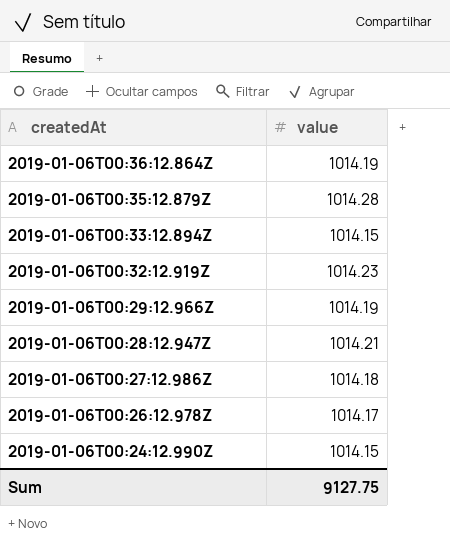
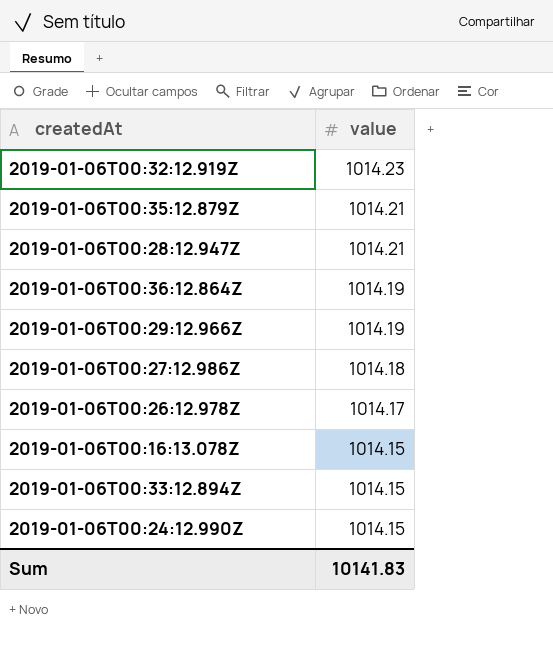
row order: createdAt descending -> value descending
2019-01-06T00:35:12.879Z | value: 1014.28 -> 1014.21
row 2019-01-06T00:16:13.078Z: none -> 1014.15
Sum | value: 9127.75 -> 10141.83

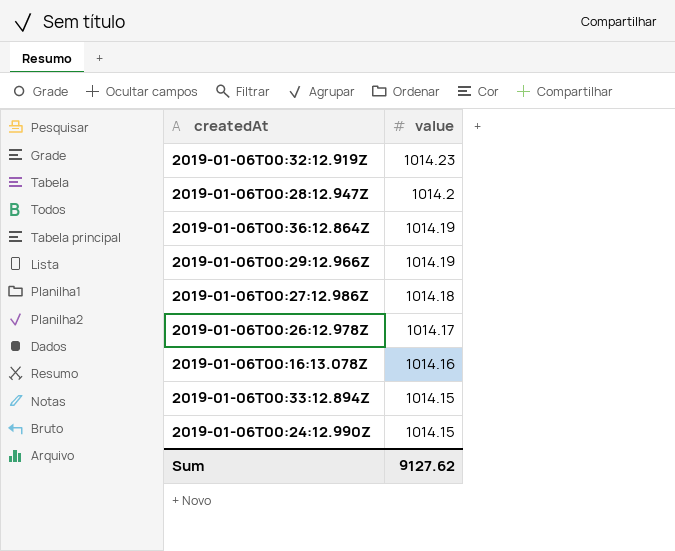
row 2019-01-06T00:35:12.879Z: 1014.21 -> none
2019-01-06T00:28:12.947Z | value: 1014.21 -> 1014.2
2019-01-06T00:16:13.078Z | value: 1014.15 -> 1014.16
Sum | value: 10141.83 -> 9127.62

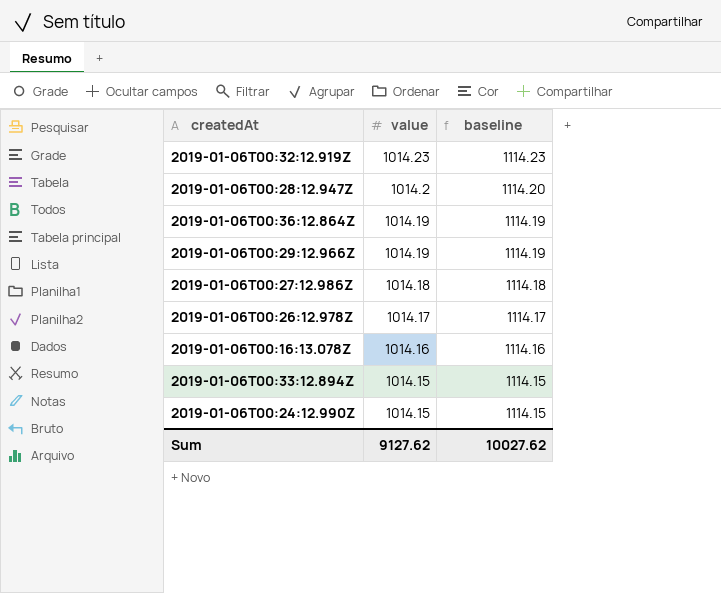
column baseline | formula: none -> [value] + 100

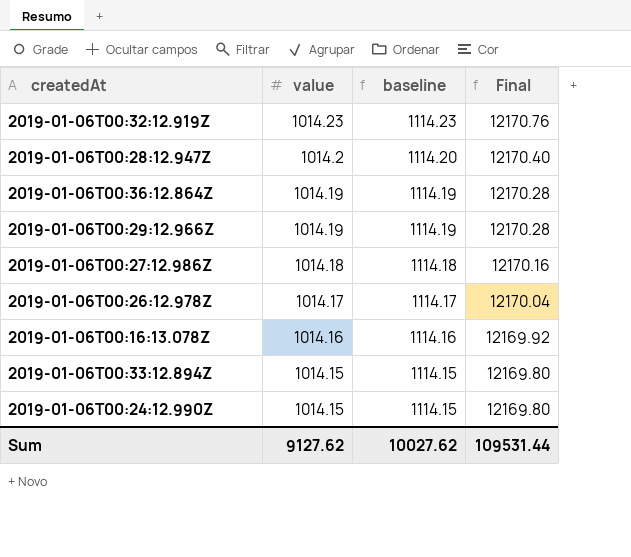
column Final | formula: none -> [value] * 12

